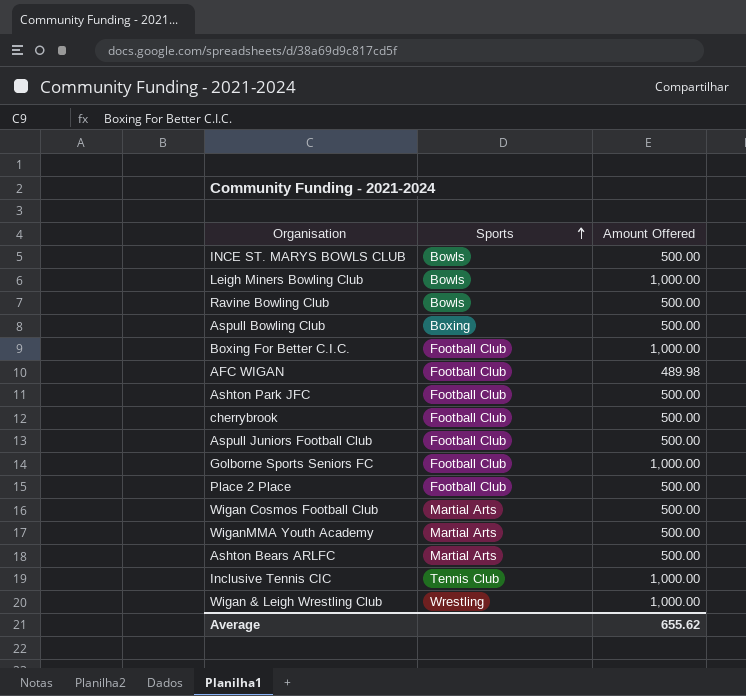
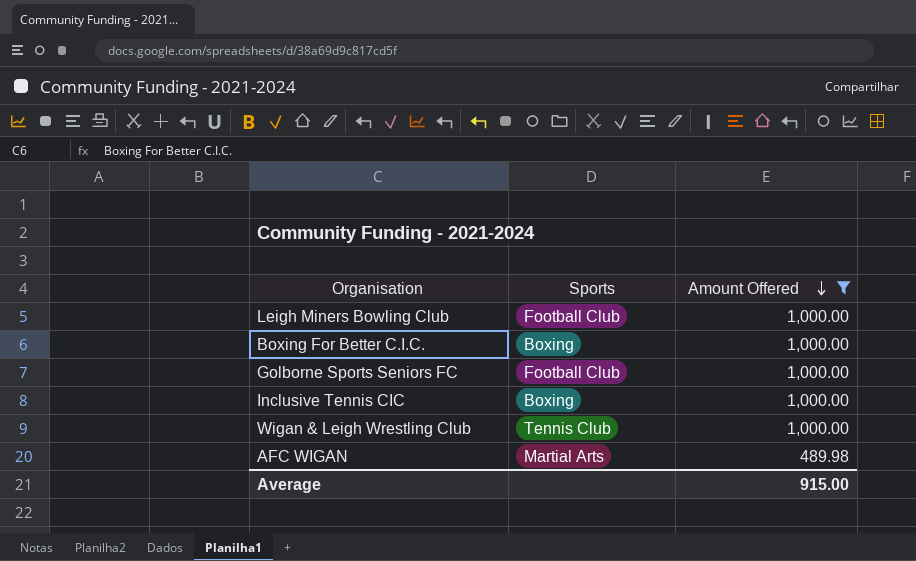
filter: none -> Amount Offered != 500.00
row order: Sports ascending -> Amount Offered descending
Leigh Miners Bowling Club | Sports: Bowls -> Football Club
Boxing For Better C.I.C. | Sports: Football Club -> Boxing
Inclusive Tennis CIC | Sports: Tennis Club -> Boxing
Wigan & Leigh Wrestling Club | Sports: Wrestling -> Tennis Club
AFC WIGAN | Sports: Football Club -> Martial Arts
Average | Amount Offered: 655.62 -> 915.00

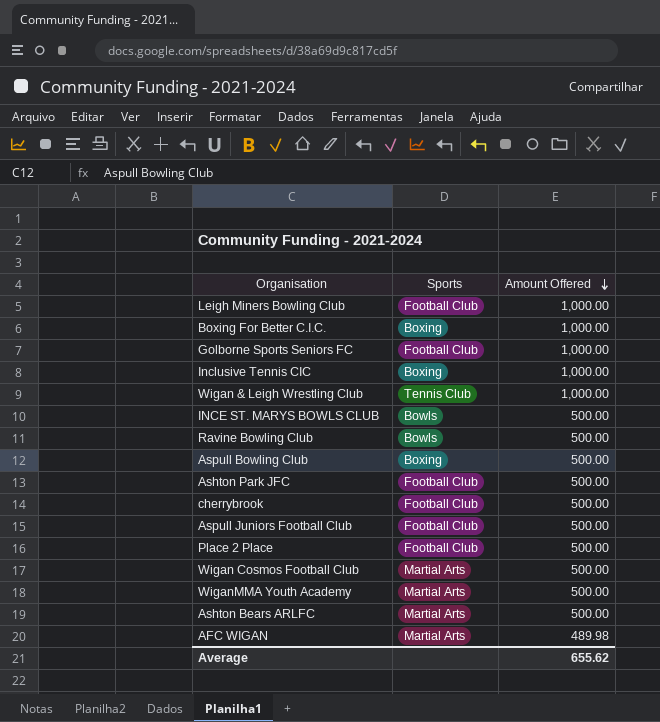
filter: Amount Offered != 500.00 -> none
Average | Amount Offered: 915.00 -> 655.62

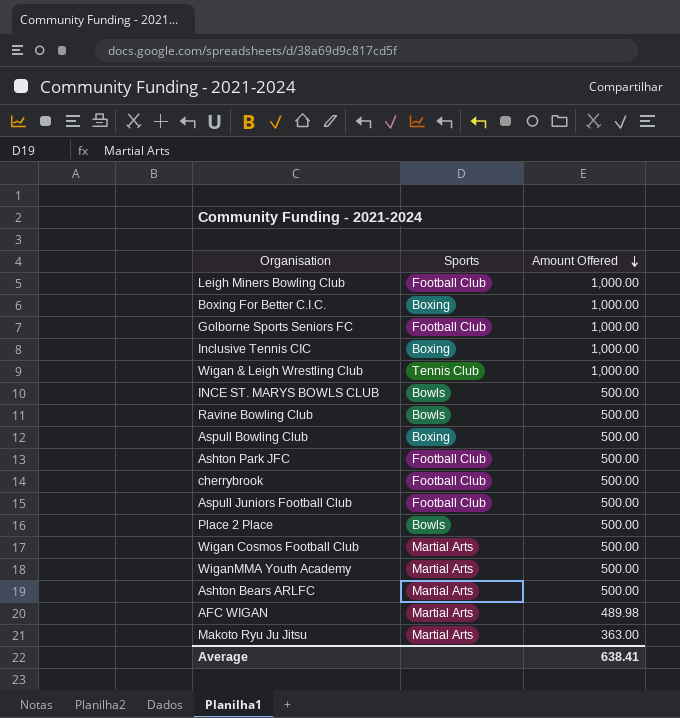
Place 2 Place | Sports: Football Club -> Bowls
row Makoto Ryu Ju Jitsu: none -> Martial Arts | 363.00
Average | Amount Offered: 655.62 -> 638.41

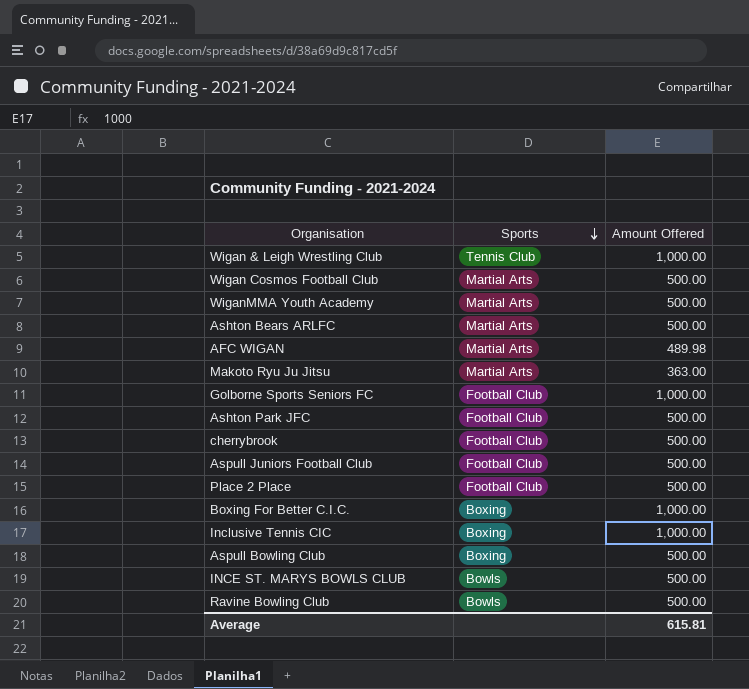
row order: Amount Offered descending -> Sports descending
row Leigh Miners Bowling Club: Football Club | 1,000.00 -> none
Place 2 Place | Sports: Bowls -> Football Club
Average | Amount Offered: 638.41 -> 615.81

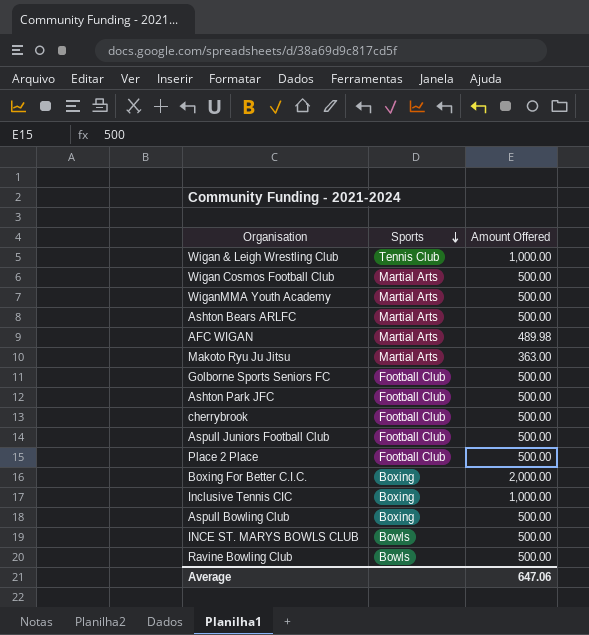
Golborne Sports Seniors FC | Amount Offered: 1,000.00 -> 500.00
Boxing For Better C.I.C. | Amount Offered: 1,000.00 -> 2,000.00
Average | Amount Offered: 615.81 -> 647.06

